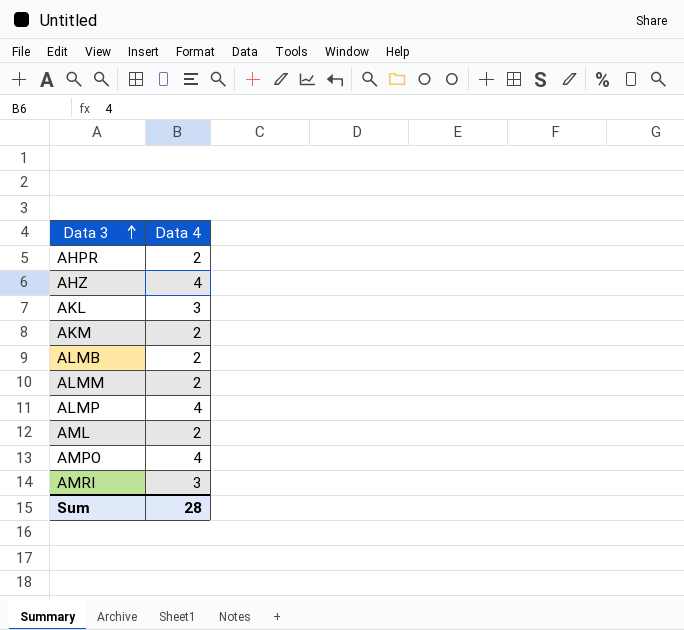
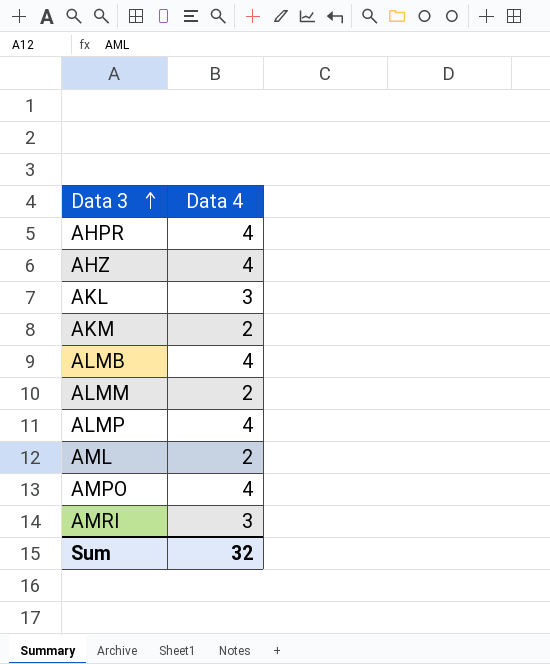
AHPR | Data 4: 2 -> 4
ALMB | Data 4: 2 -> 4
Sum | Data 4: 28 -> 32

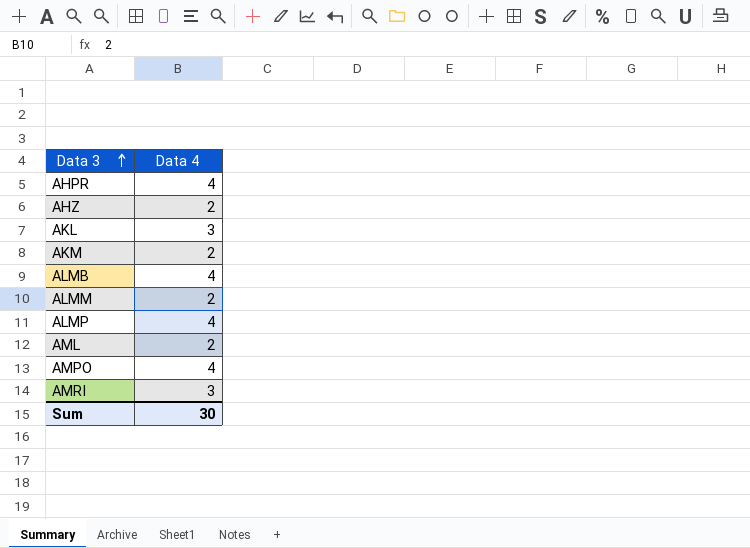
AHZ | Data 4: 4 -> 2
Sum | Data 4: 32 -> 30

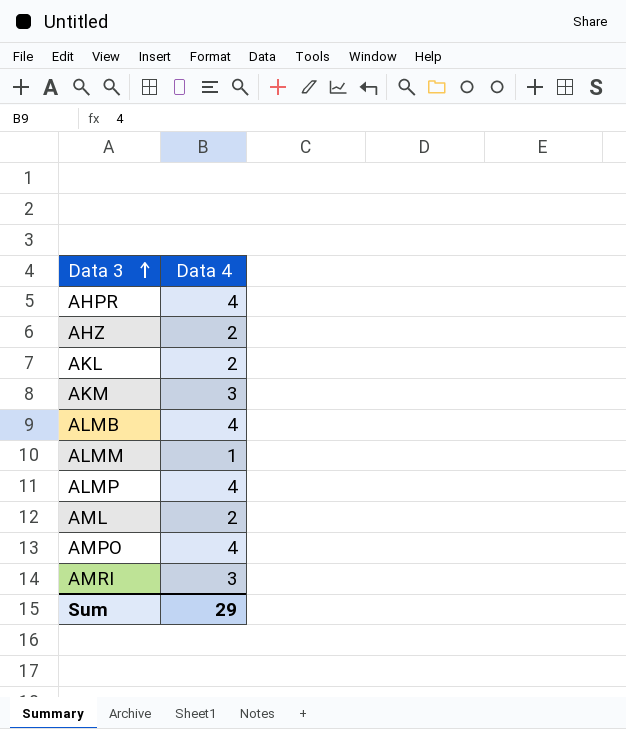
AKL | Data 4: 3 -> 2
AKM | Data 4: 2 -> 3
ALMM | Data 4: 2 -> 1
Sum | Data 4: 30 -> 29

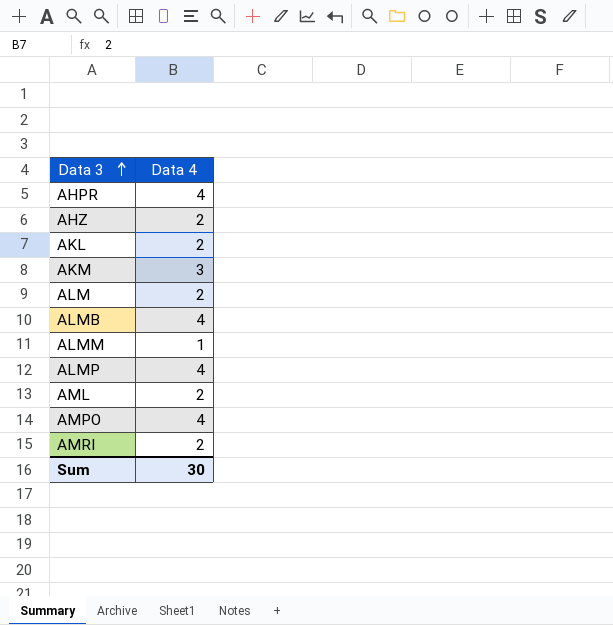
row ALM: none -> 2
AMRI | Data 4: 3 -> 2
Sum | Data 4: 29 -> 30

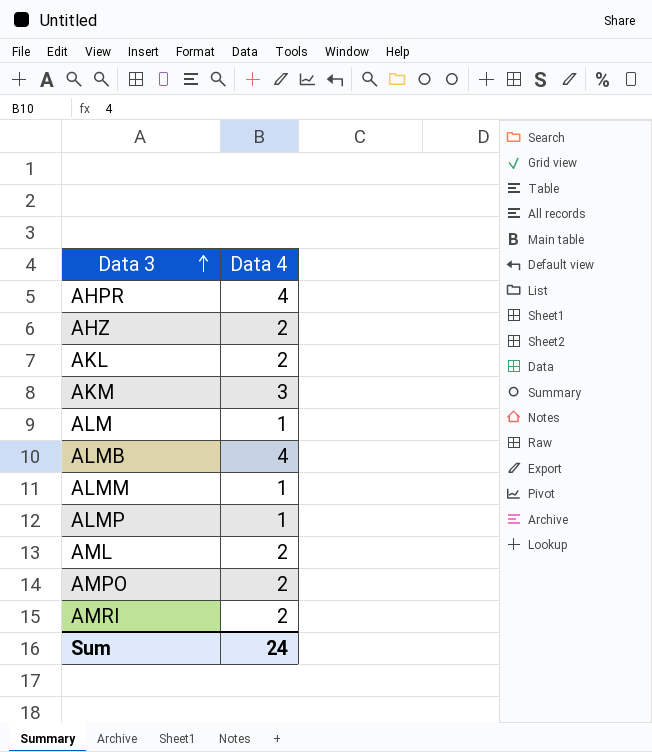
ALM | Data 4: 2 -> 1
ALMP | Data 4: 4 -> 1
AMPO | Data 4: 4 -> 2
Sum | Data 4: 30 -> 24

